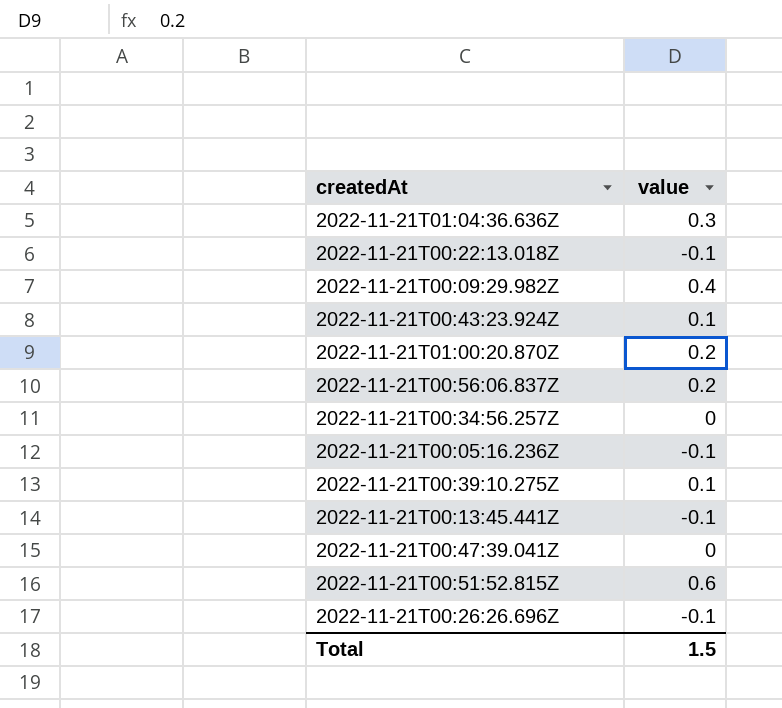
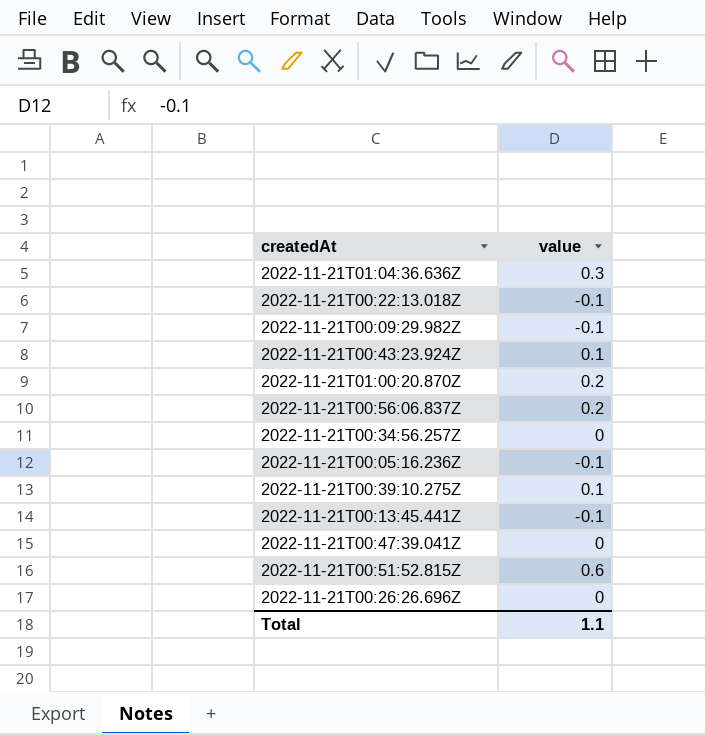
2022-11-21T00:09:29.982Z | value: 0.4 -> -0.1
2022-11-21T00:26:26.696Z | value: -0.1 -> 0
Total | value: 1.5 -> 1.1

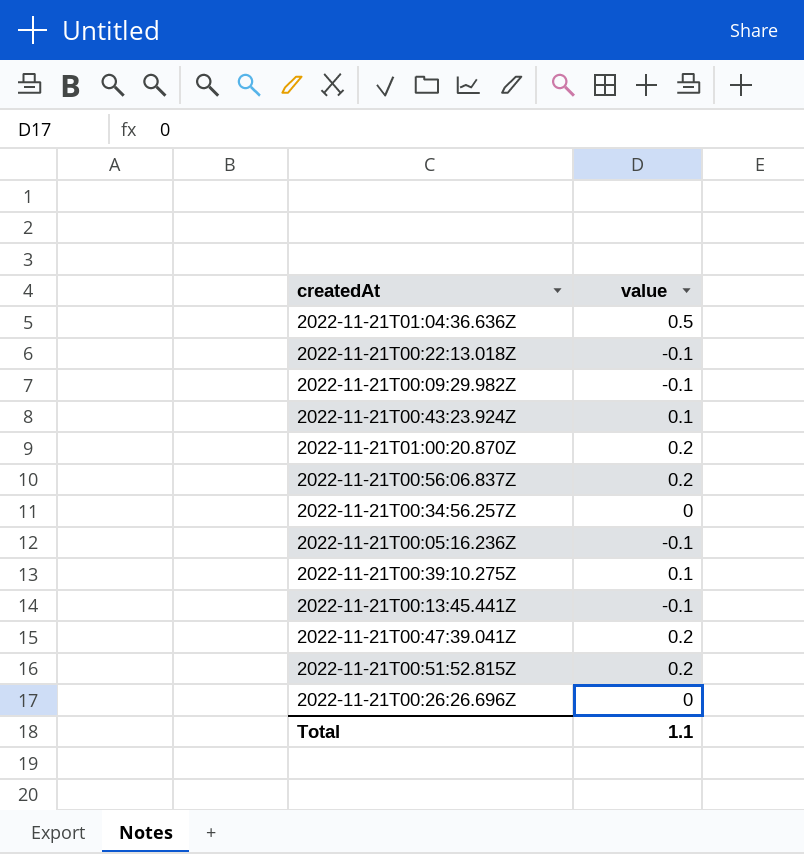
2022-11-21T01:04:36.636Z | value: 0.3 -> 0.5
2022-11-21T00:47:39.041Z | value: 0 -> 0.2
2022-11-21T00:51:52.815Z | value: 0.6 -> 0.2

